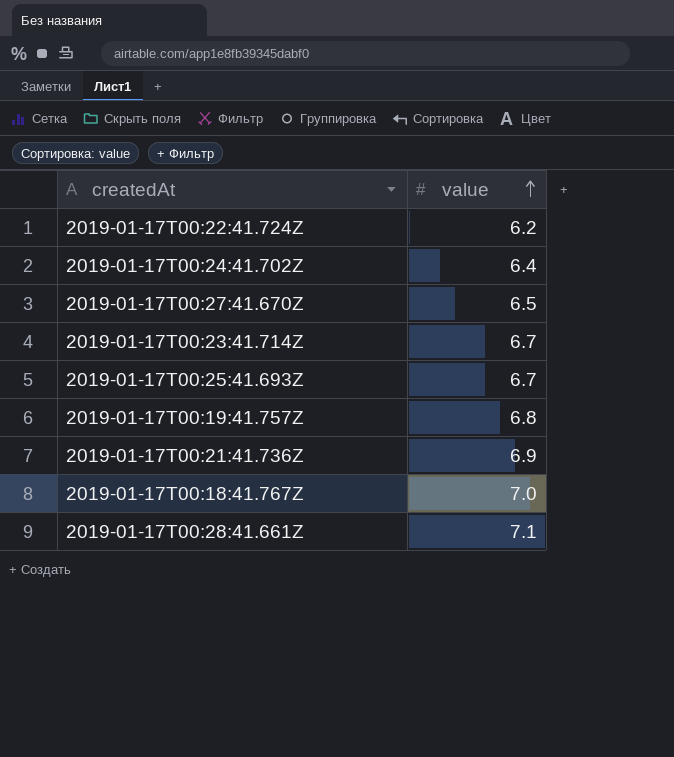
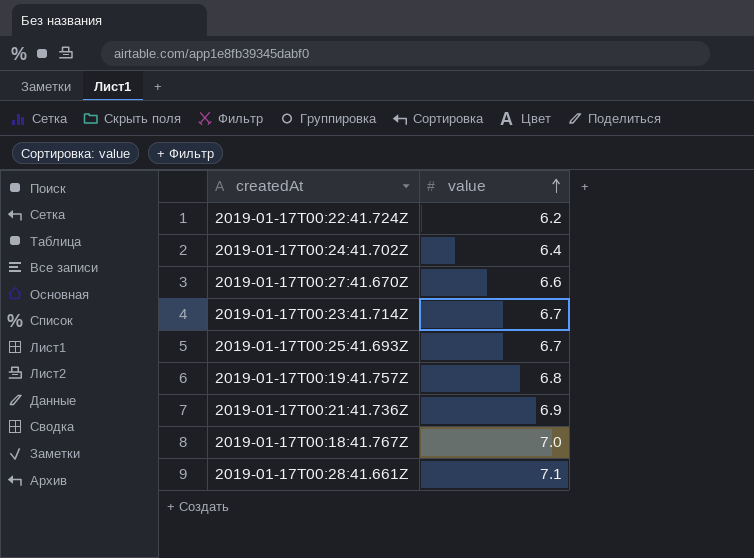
2019-01-17T00:27:41.670Z | value: 6.5 -> 6.6

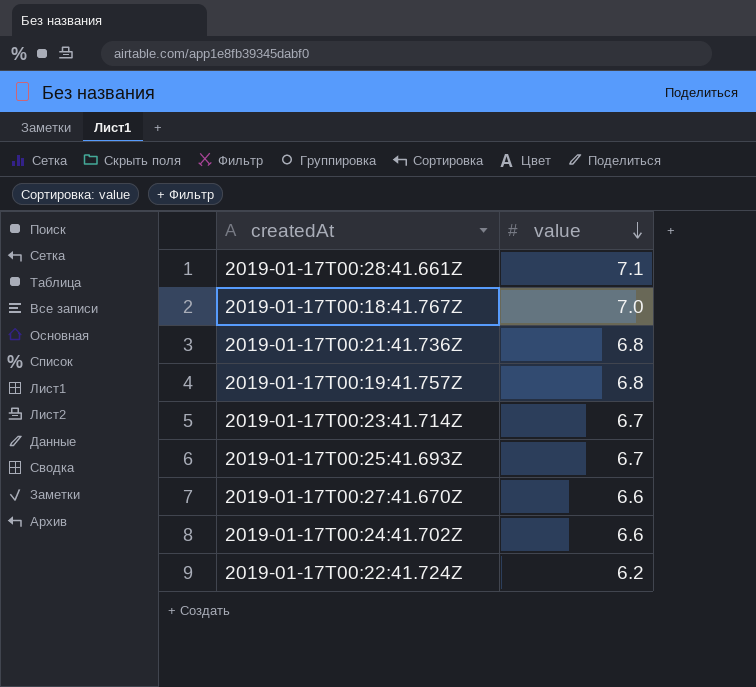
row order: value ascending -> value descending
2019-01-17T00:21:41.736Z | value: 6.9 -> 6.8
2019-01-17T00:24:41.702Z | value: 6.4 -> 6.6

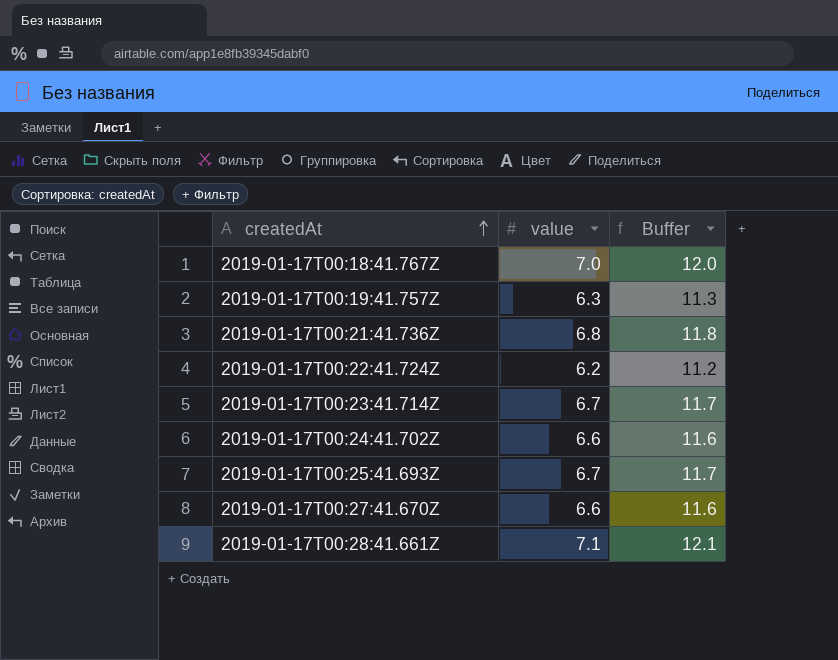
row order: value descending -> createdAt ascending
column Buffer | formula: none -> [value] + 5
2019-01-17T00:19:41.757Z | value: 6.8 -> 6.3

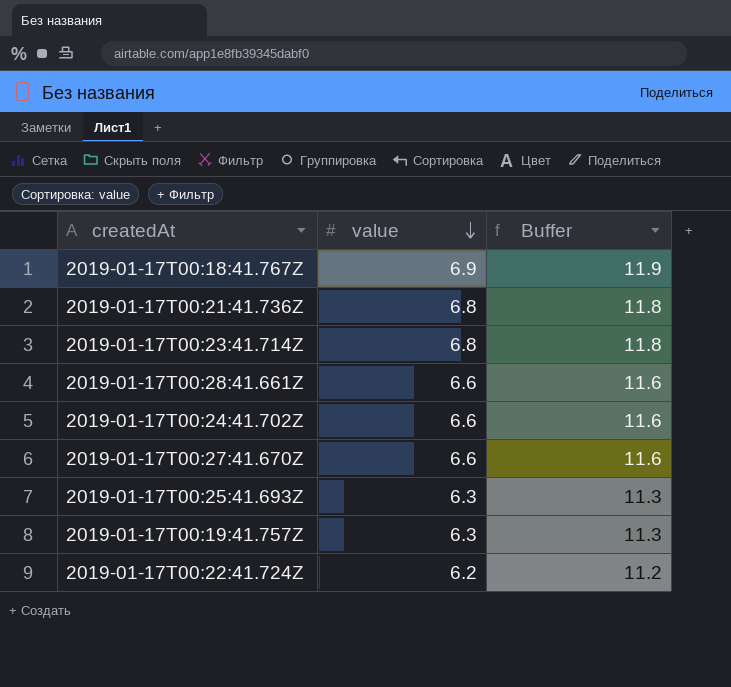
row order: createdAt ascending -> value descending
2019-01-17T00:18:41.767Z | value: 7.0 -> 6.9
2019-01-17T00:18:41.767Z | Buffer: 12.0 -> 11.9
2019-01-17T00:23:41.714Z | value: 6.7 -> 6.8
2019-01-17T00:23:41.714Z | Buffer: 11.7 -> 11.8
2019-01-17T00:28:41.661Z | value: 7.1 -> 6.6
2019-01-17T00:28:41.661Z | Buffer: 12.1 -> 11.6
2019-01-17T00:25:41.693Z | value: 6.7 -> 6.3
2019-01-17T00:25:41.693Z | Buffer: 11.7 -> 11.3

